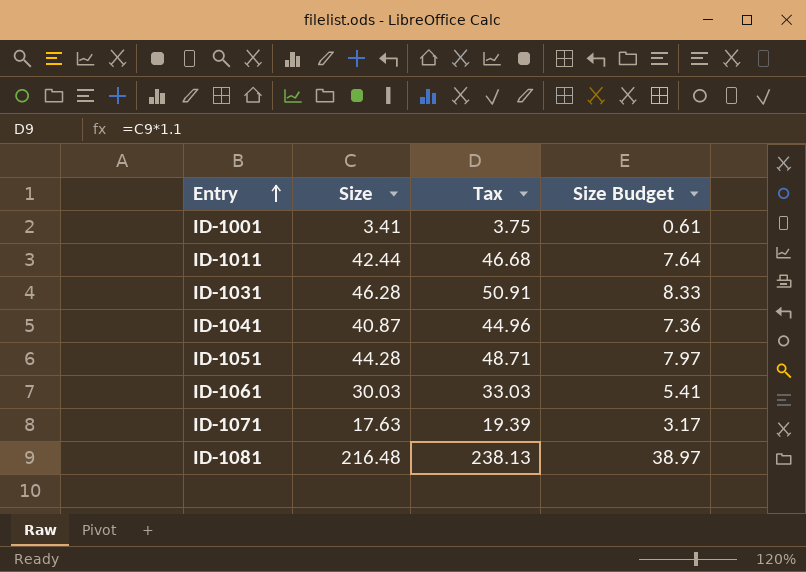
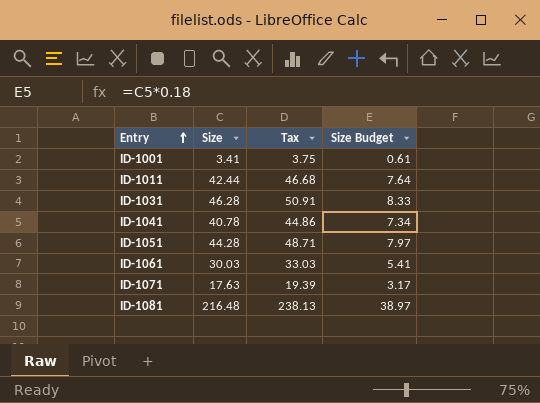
ID-1041 | Size: 40.87 -> 40.78
ID-1041 | Tax: 44.96 -> 44.86
ID-1041 | Size Budget: 7.36 -> 7.34

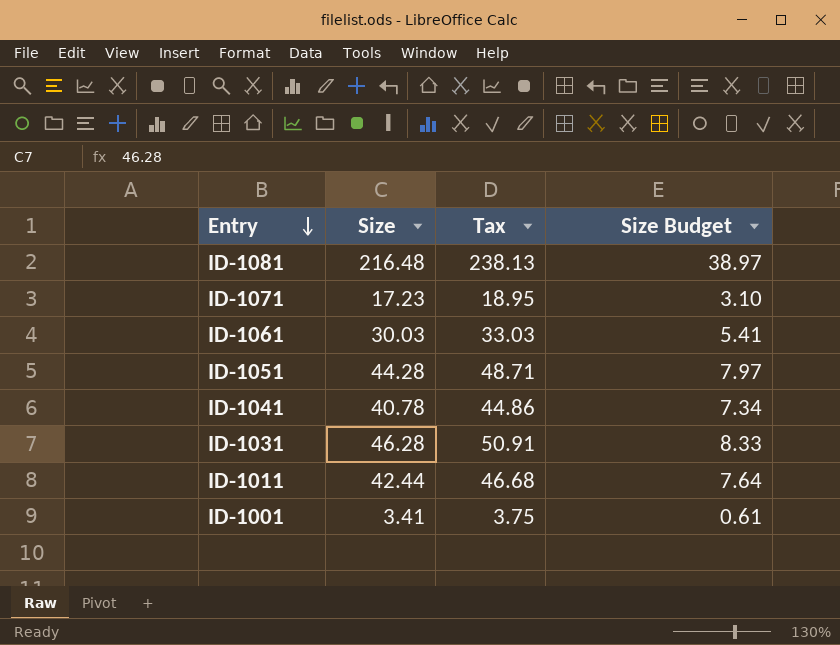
row order: Entry ascending -> Entry descending
ID-1071 | Size: 17.63 -> 17.23
ID-1071 | Tax: 19.39 -> 18.95
ID-1071 | Size Budget: 3.17 -> 3.10

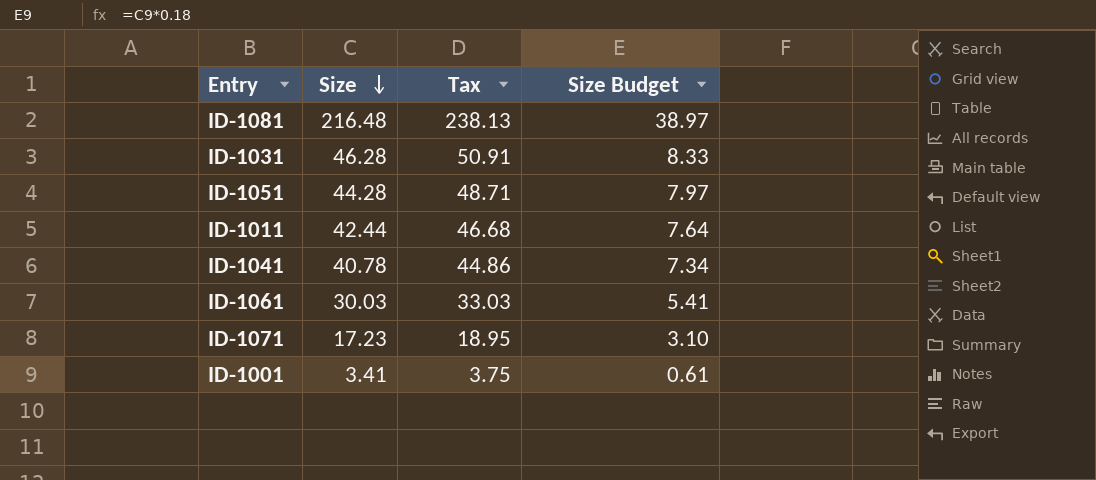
row order: Entry descending -> Size descending

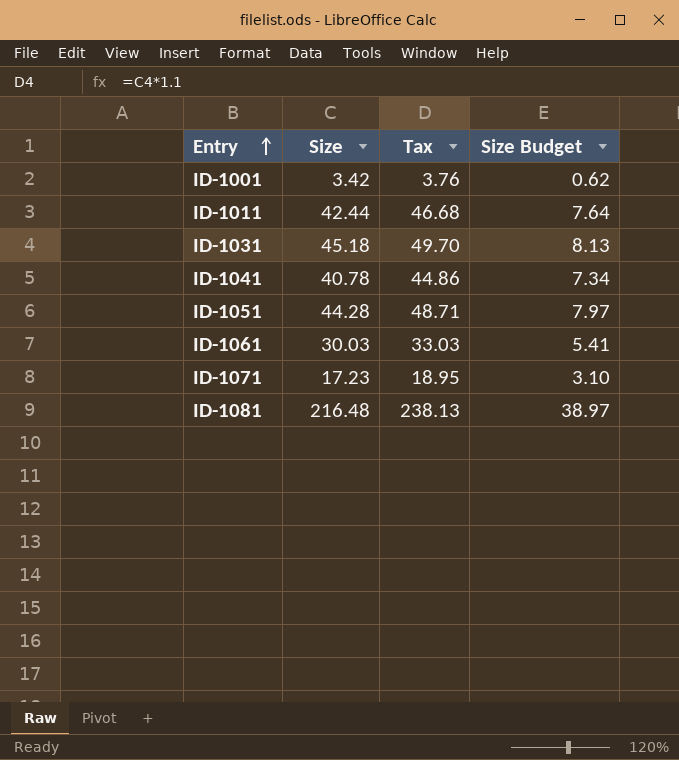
row order: Size descending -> Entry ascending
ID-1001 | Size: 3.41 -> 3.42
ID-1001 | Tax: 3.75 -> 3.76
ID-1001 | Size Budget: 0.61 -> 0.62
ID-1031 | Size: 46.28 -> 45.18
ID-1031 | Tax: 50.91 -> 49.70
ID-1031 | Size Budget: 8.33 -> 8.13

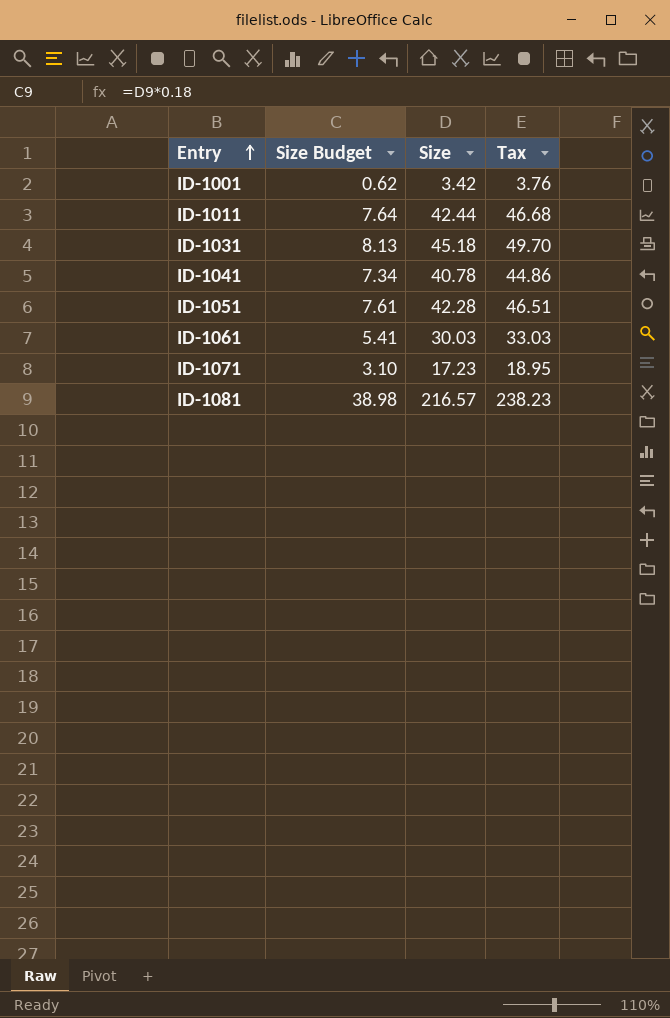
column Size Budget | position: 4 -> 2
ID-1051 | Size Budget: 7.97 -> 7.61
ID-1051 | Size: 44.28 -> 42.28
ID-1051 | Tax: 48.71 -> 46.51
ID-1081 | Size Budget: 38.97 -> 38.98
ID-1081 | Size: 216.48 -> 216.57
ID-1081 | Tax: 238.13 -> 238.23

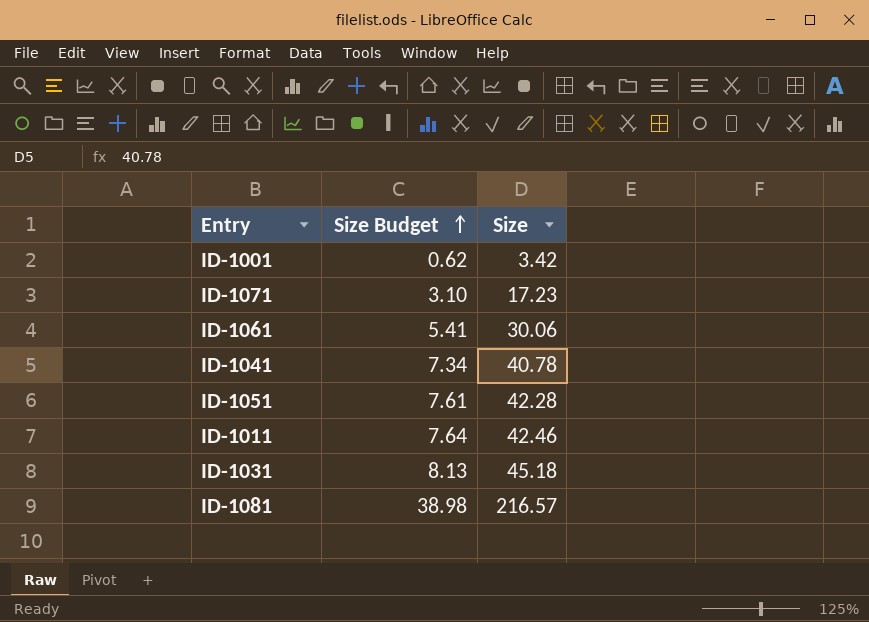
row order: Entry ascending -> Size Budget ascending
column Tax | formula: [Size] * 1.1 -> none
ID-1061 | Size: 30.03 -> 30.06
ID-1011 | Size: 42.44 -> 42.46

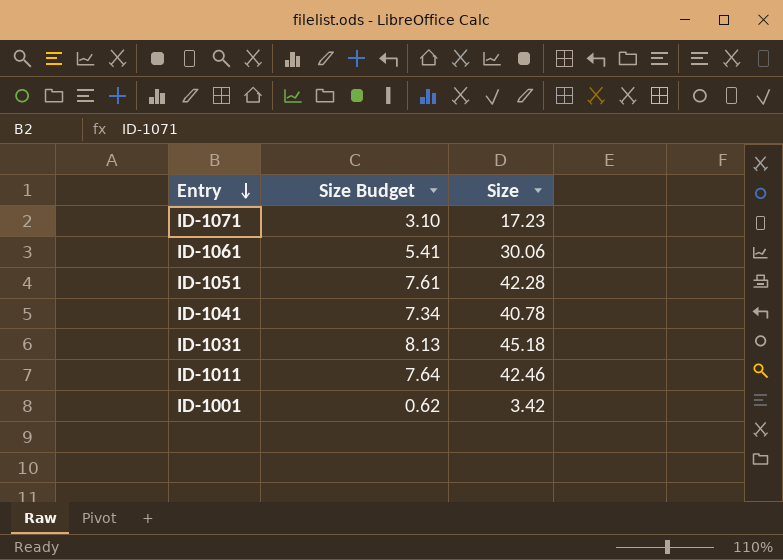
row order: Size Budget ascending -> Entry descending
row ID-1081: 38.98 | 216.57 -> none

